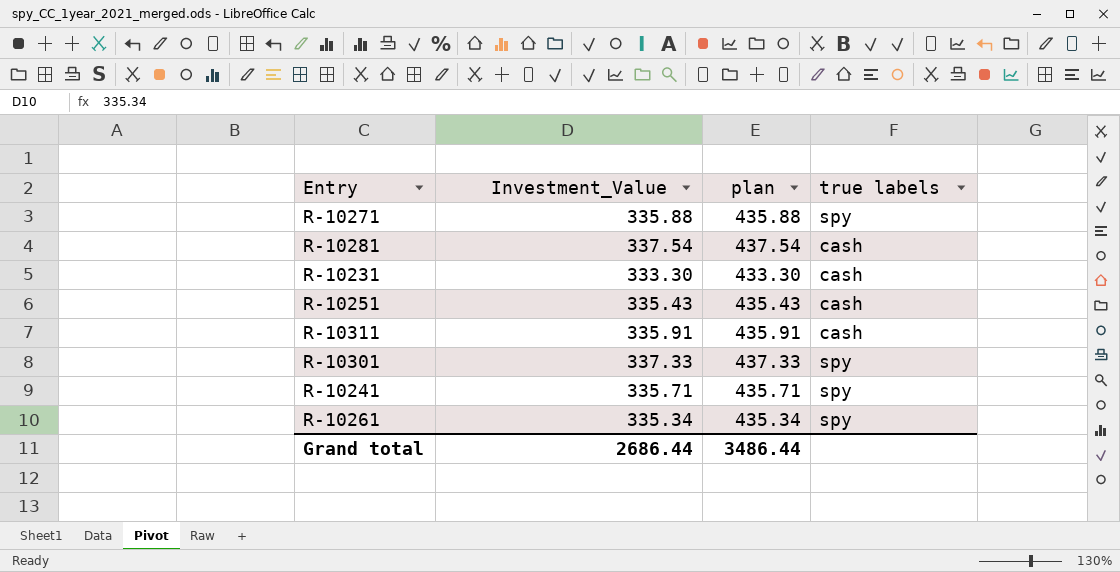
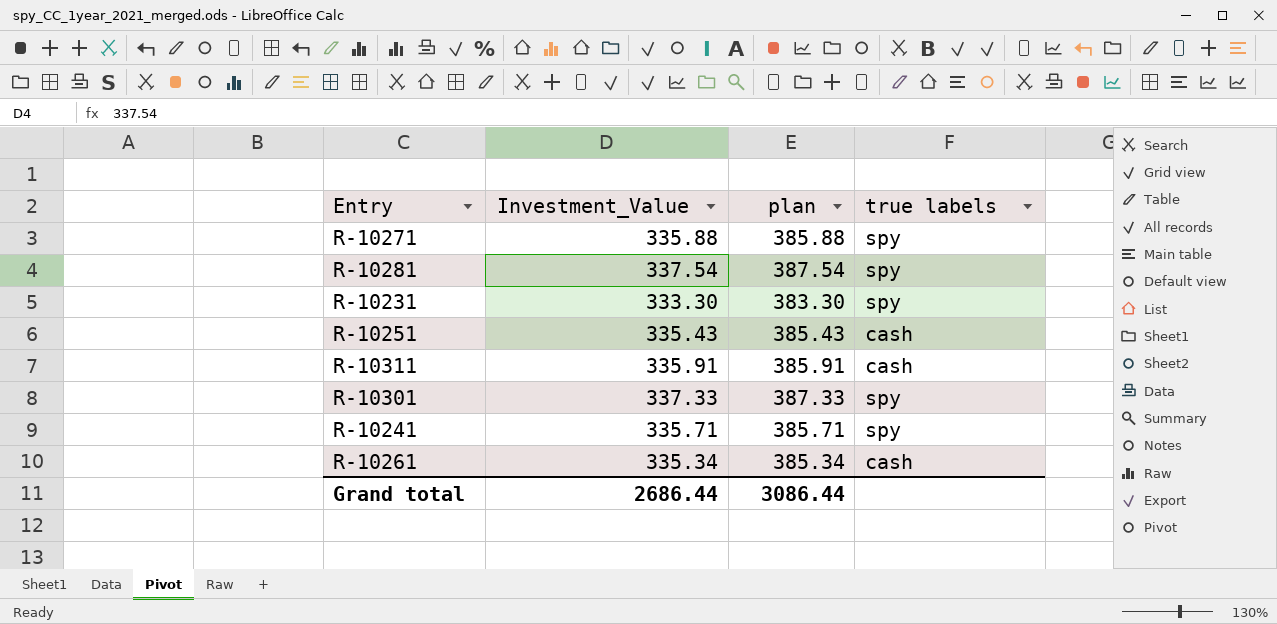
column plan | formula: [Investment_Value] + 100 -> [Investment_Value] + 50
R-10281 | true labels: cash -> spy
R-10231 | true labels: cash -> spy
R-10261 | true labels: spy -> cash
Grand total | plan: 3486.44 -> 3086.44

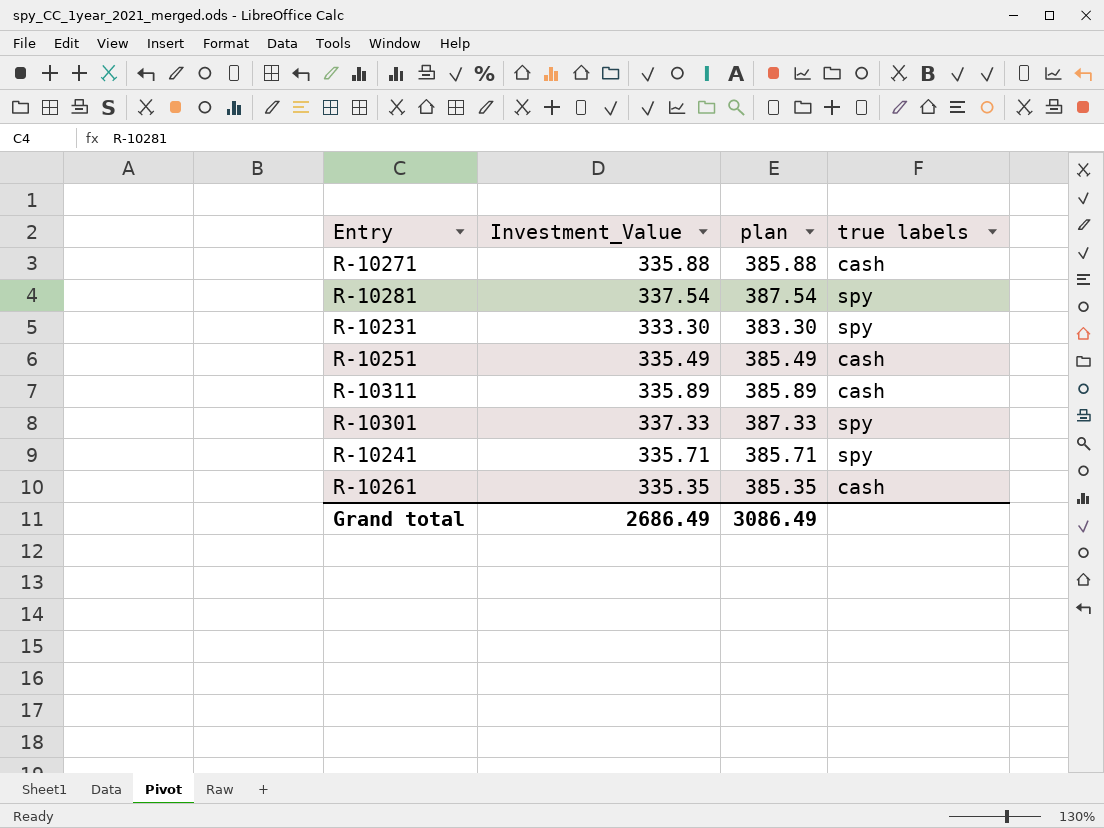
R-10271 | true labels: spy -> cash
R-10251 | Investment_Value: 335.43 -> 335.49
R-10251 | plan: 385.43 -> 385.49
R-10311 | Investment_Value: 335.91 -> 335.89
R-10311 | plan: 385.91 -> 385.89
R-10261 | Investment_Value: 335.34 -> 335.35
R-10261 | plan: 385.34 -> 385.35
Grand total | Investment_Value: 2686.44 -> 2686.49
Grand total | plan: 3086.44 -> 3086.49

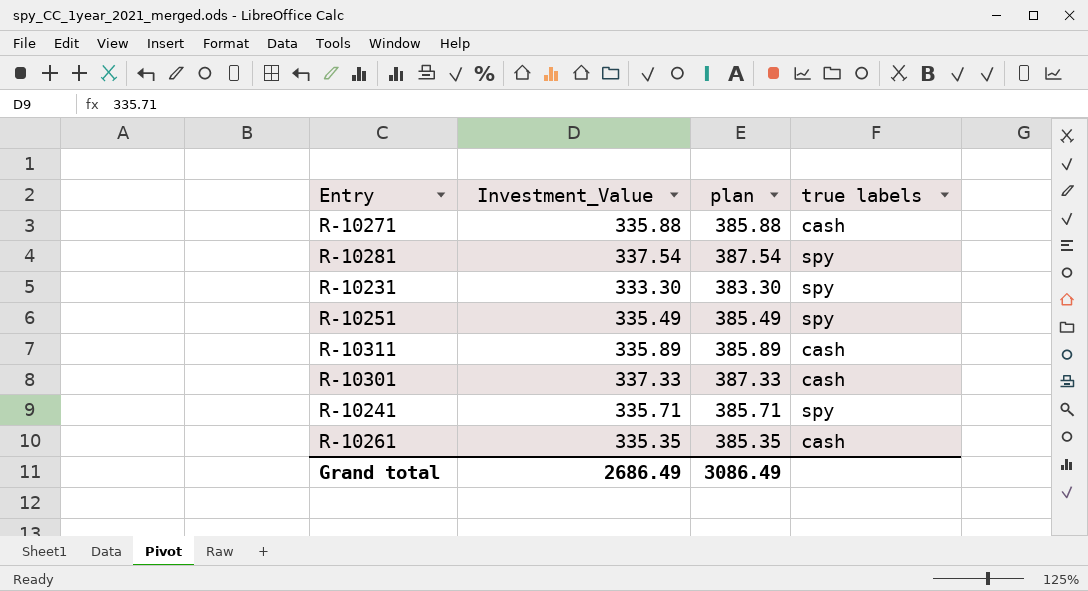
R-10251 | true labels: cash -> spy
R-10301 | true labels: spy -> cash

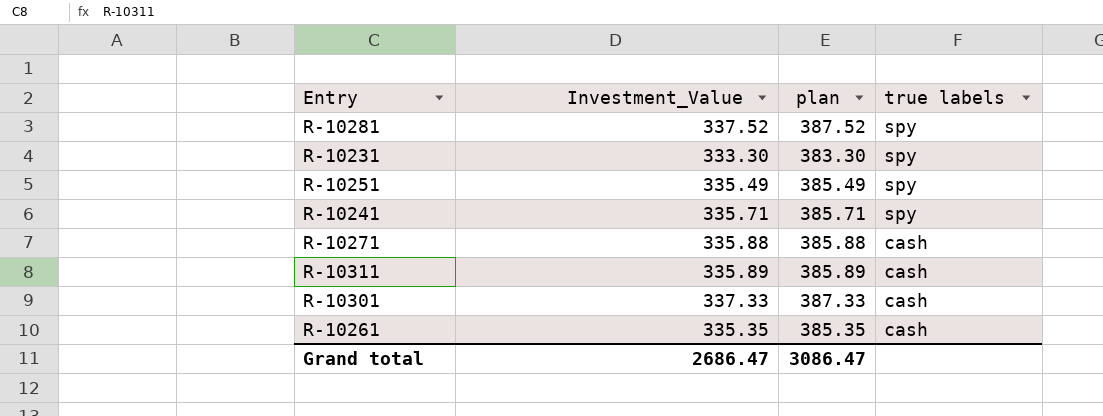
row order: none -> true labels descending
R-10281 | Investment_Value: 337.54 -> 337.52
R-10281 | plan: 387.54 -> 387.52
Grand total | Investment_Value: 2686.49 -> 2686.47
Grand total | plan: 3086.49 -> 3086.47

